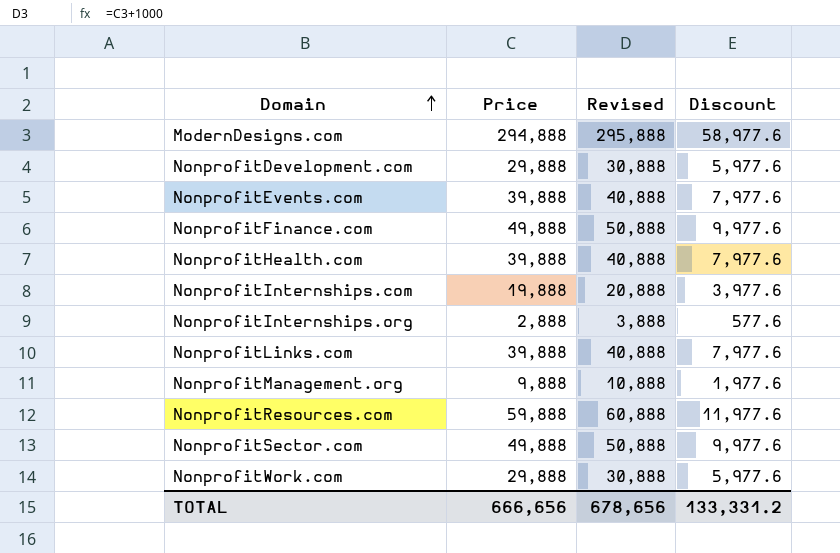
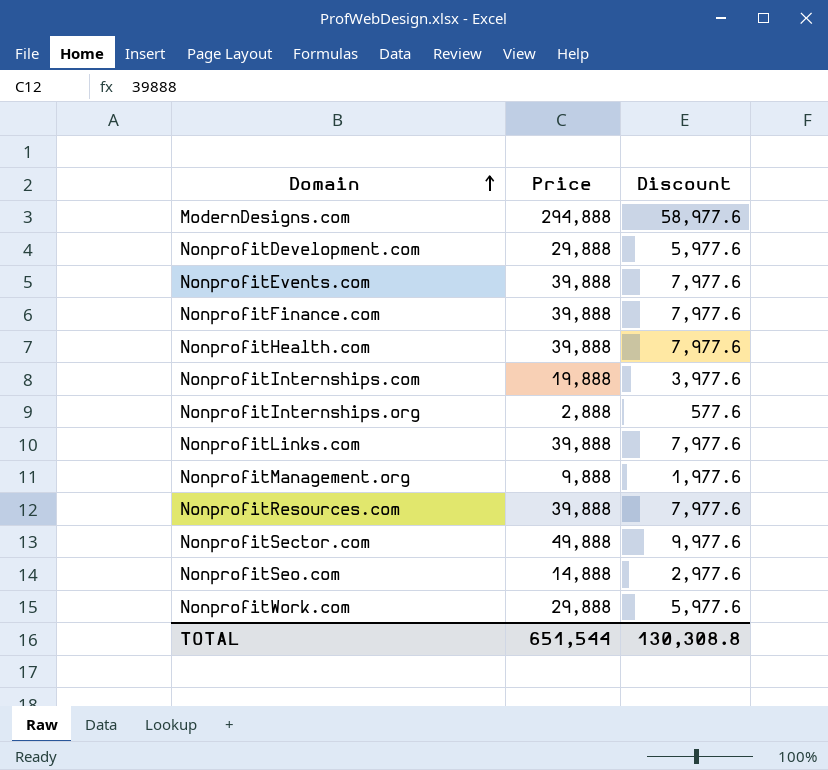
column Revised | formula: [Price] + 1000 -> none
NonprofitFinance.com | Price: 49,888 -> 39,888
NonprofitFinance.com | Discount: 9,977.6 -> 7,977.6
NonprofitResources.com | Price: 59,888 -> 39,888
NonprofitResources.com | Discount: 11,977.6 -> 7,977.6
row NonprofitSeo.com: none -> 14,888 | 2,977.6
TOTAL | Price: 666,656 -> 651,544
TOTAL | Discount: 133,331.2 -> 130,308.8

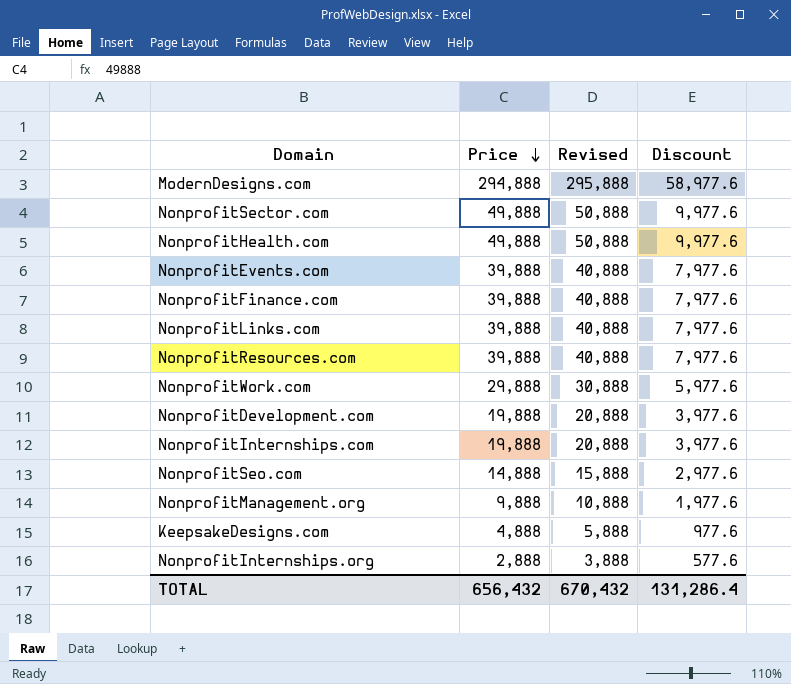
row order: Domain ascending -> Price descending
column Revised | formula: none -> [Price] + 1000
NonprofitHealth.com | Price: 39,888 -> 49,888
NonprofitHealth.com | Discount: 7,977.6 -> 9,977.6
NonprofitDevelopment.com | Price: 29,888 -> 19,888
NonprofitDevelopment.com | Discount: 5,977.6 -> 3,977.6
row KeepsakeDesigns.com: none -> 4,888 | 5,888 | 977.6
TOTAL | Price: 651,544 -> 656,432
TOTAL | Discount: 130,308.8 -> 131,286.4

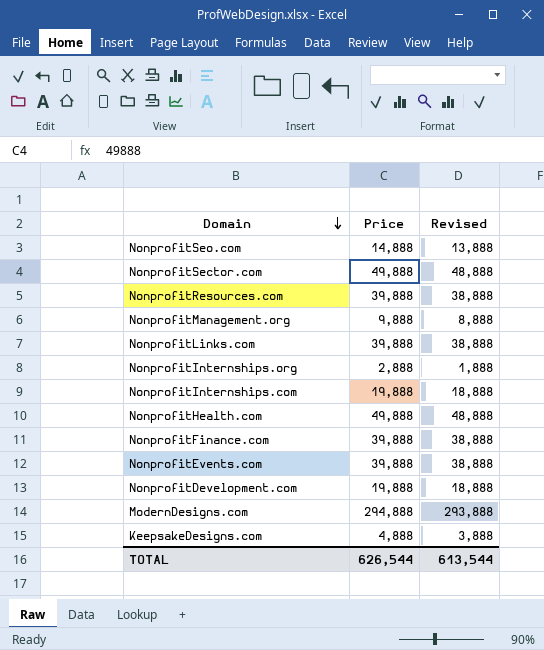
row order: Price descending -> Domain descending
column Discount | formula: [Price] * 0.2 -> none
column Revised | formula: [Price] + 1000 -> [Price] - 1000
row NonprofitWork.com: 29,888 | 30,888 | 5,977.6 -> none
TOTAL | Price: 656,432 -> 626,544
TOTAL | Revised: 670,432 -> 613,544

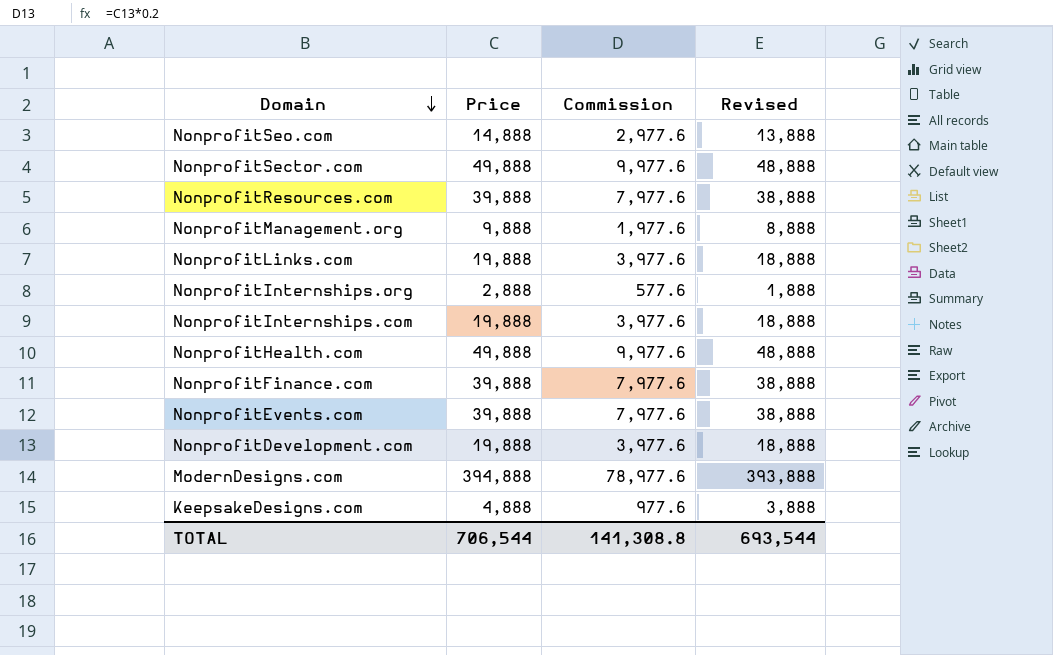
column Commission | formula: none -> [Price] * 0.2
NonprofitLinks.com | Price: 39,888 -> 19,888
NonprofitLinks.com | Revised: 38,888 -> 18,888
ModernDesigns.com | Price: 294,888 -> 394,888
ModernDesigns.com | Revised: 293,888 -> 393,888
TOTAL | Price: 626,544 -> 706,544
TOTAL | Revised: 613,544 -> 693,544

